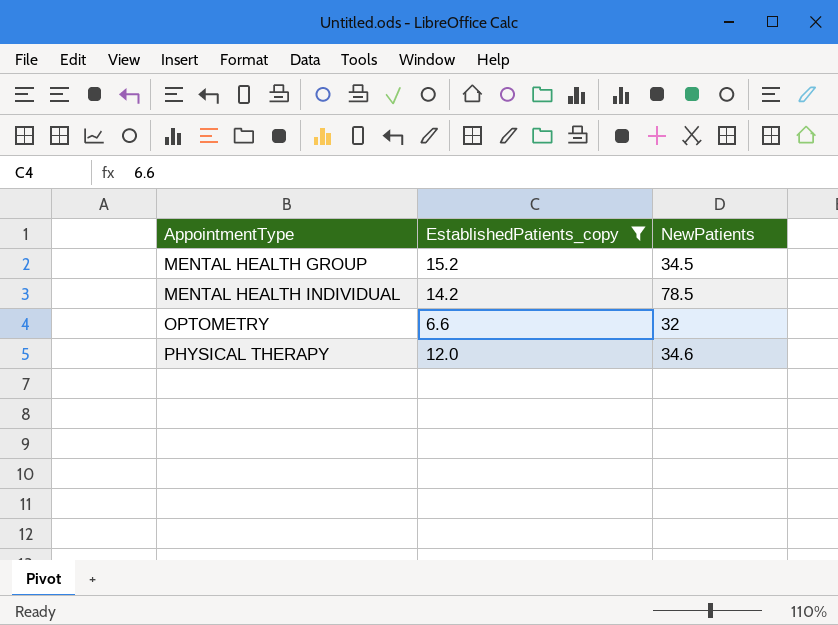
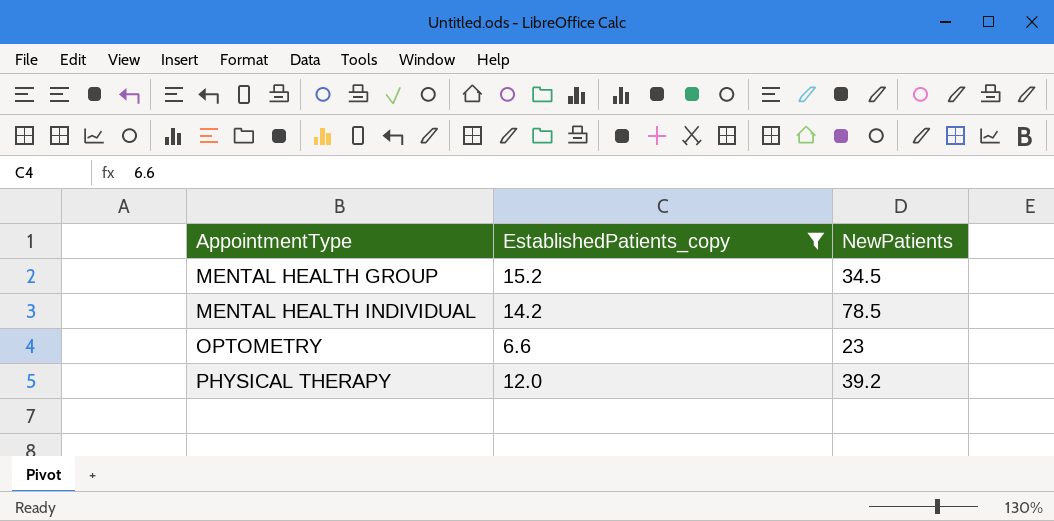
OPTOMETRY | NewPatients: 32 -> 23
PHYSICAL THERAPY | NewPatients: 34.6 -> 39.2

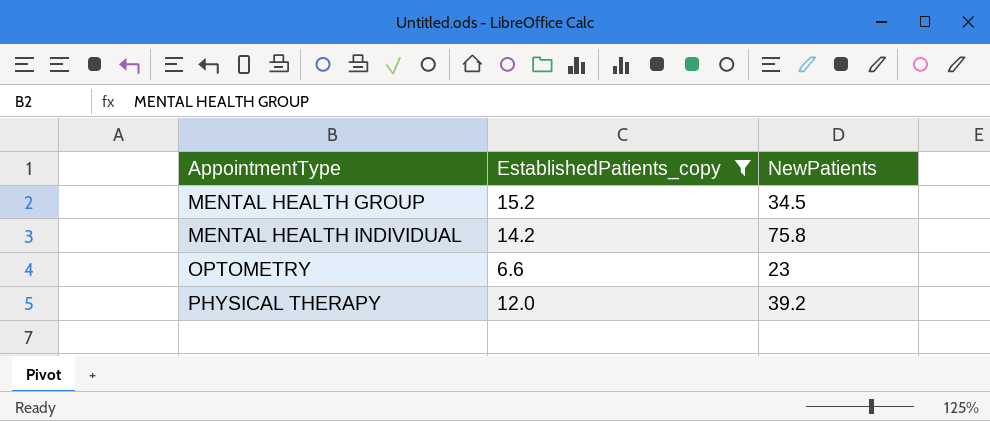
MENTAL HEALTH INDIVIDUAL | NewPatients: 78.5 -> 75.8

